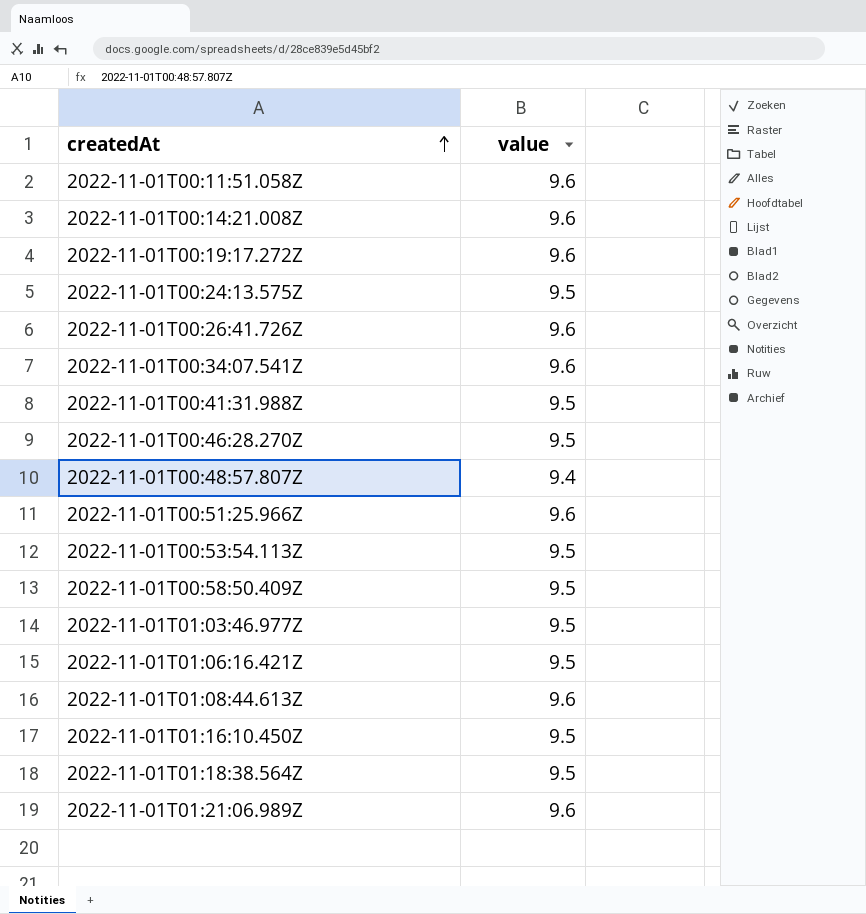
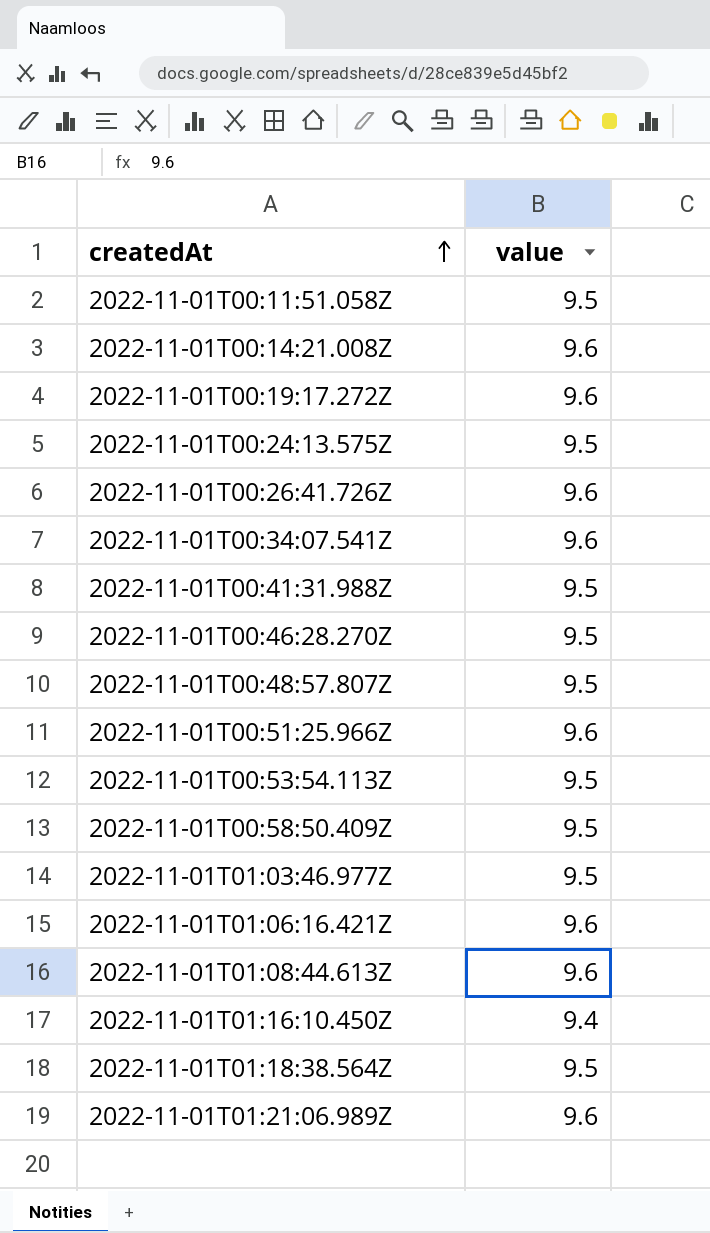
2022-11-01T00:11:51.058Z | value: 9.6 -> 9.5
2022-11-01T00:48:57.807Z | value: 9.4 -> 9.5
2022-11-01T01:06:16.421Z | value: 9.5 -> 9.6
2022-11-01T01:16:10.450Z | value: 9.5 -> 9.4

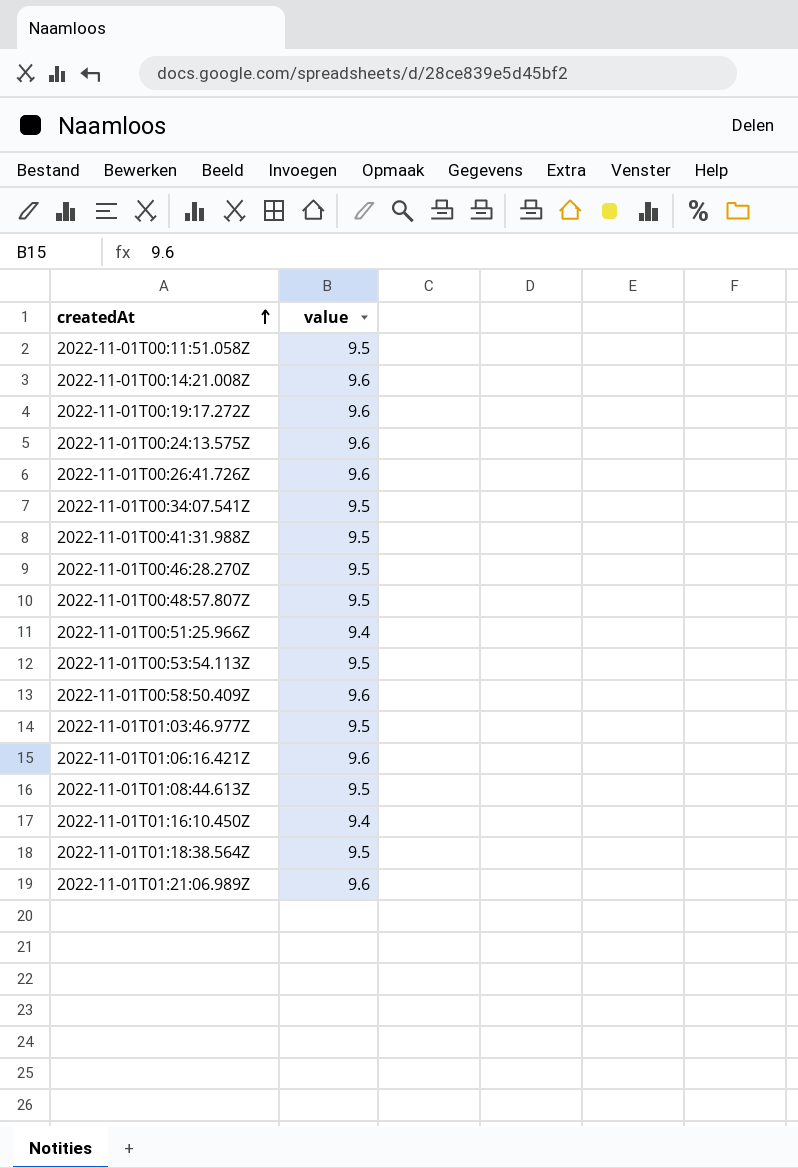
2022-11-01T00:24:13.575Z | value: 9.5 -> 9.6
2022-11-01T00:34:07.541Z | value: 9.6 -> 9.5
2022-11-01T00:51:25.966Z | value: 9.6 -> 9.4
2022-11-01T00:58:50.409Z | value: 9.5 -> 9.6
2022-11-01T01:08:44.613Z | value: 9.6 -> 9.5

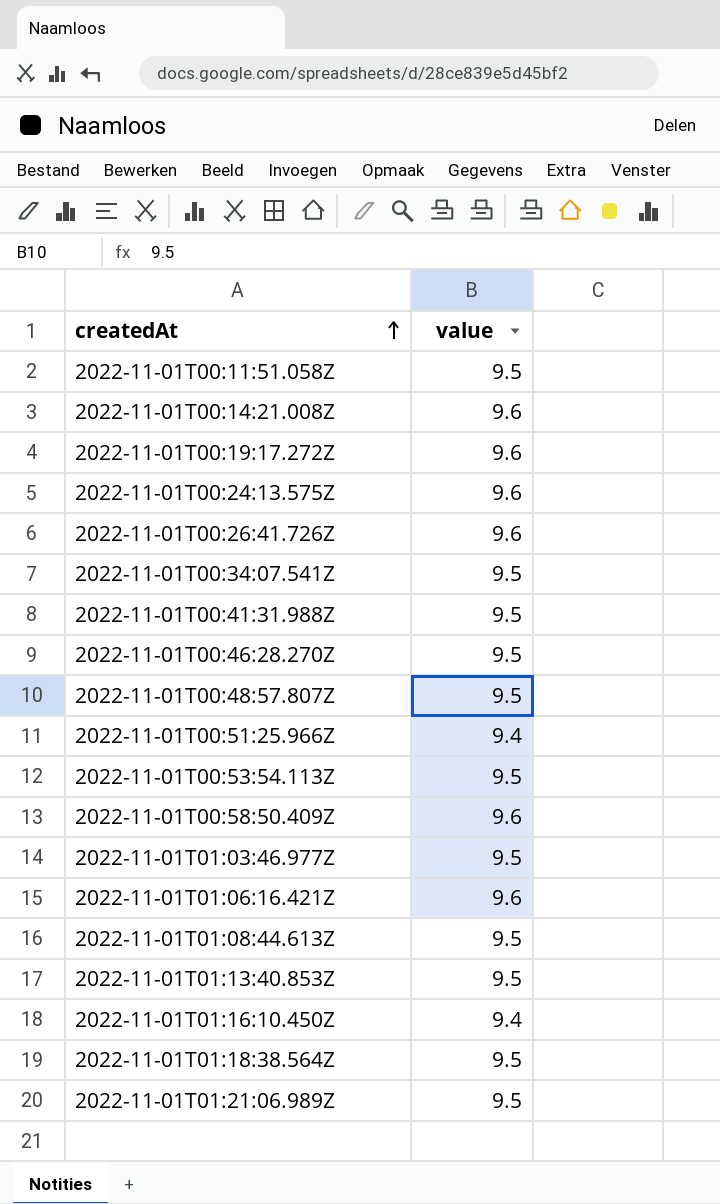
row 2022-11-01T01:13:40.853Z: none -> 9.5
2022-11-01T01:21:06.989Z | value: 9.6 -> 9.5

